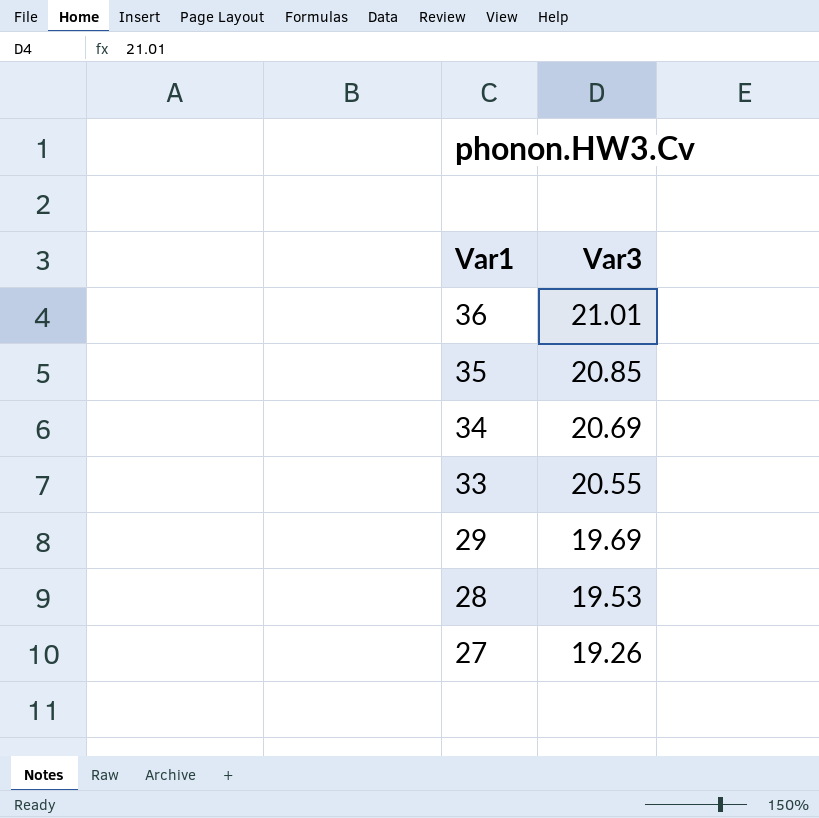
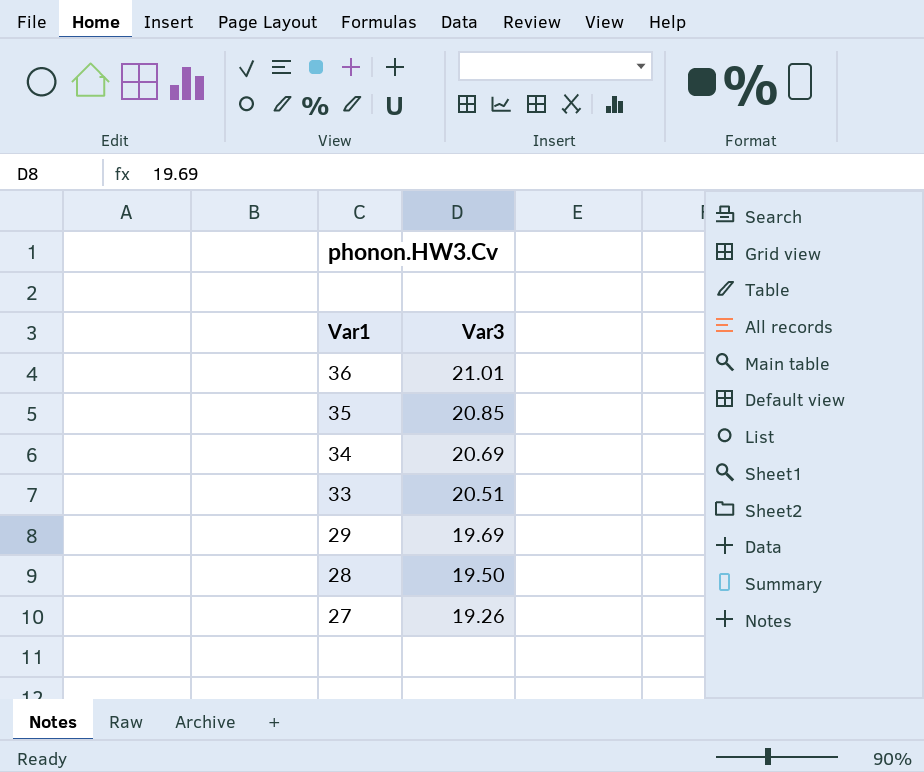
33 | Var3: 20.55 -> 20.51
28 | Var3: 19.53 -> 19.50

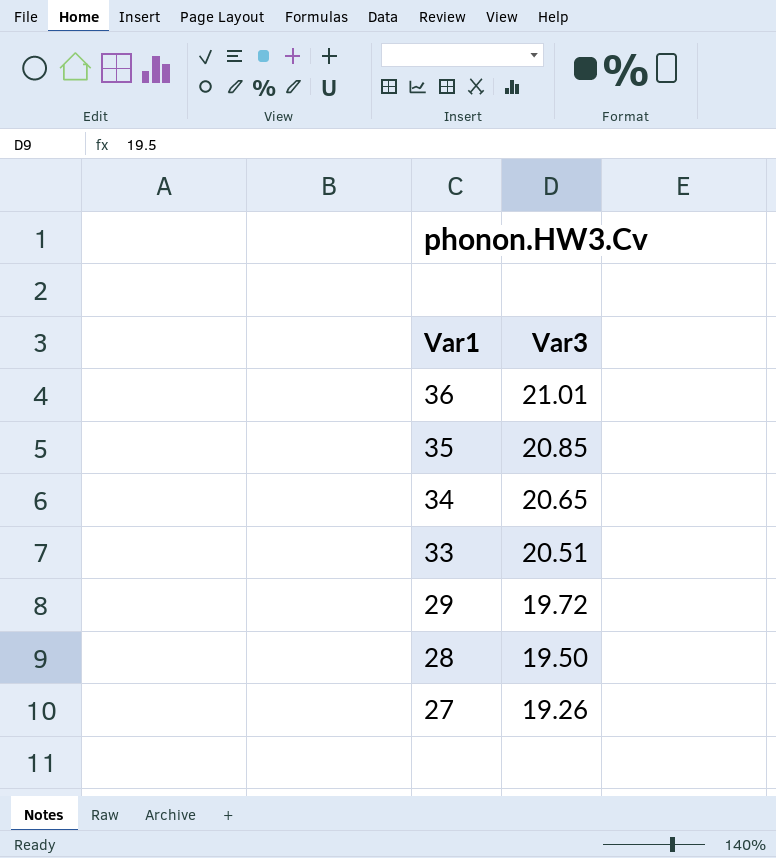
34 | Var3: 20.69 -> 20.65
29 | Var3: 19.69 -> 19.72

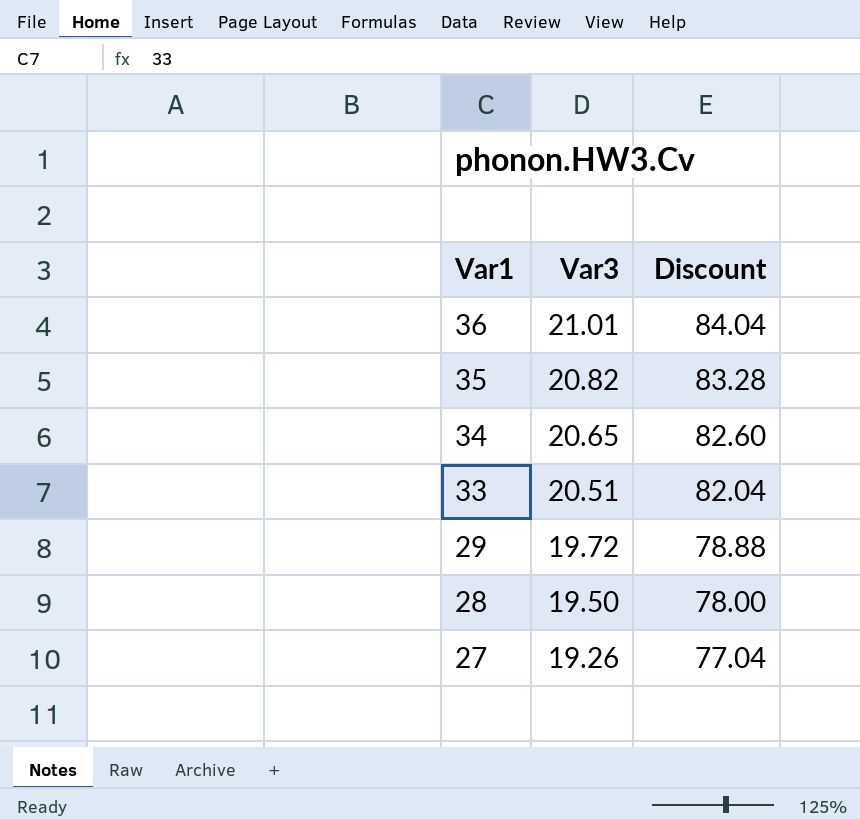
column Discount | formula: none -> [Var3] * 4
35 | Var3: 20.85 -> 20.82

